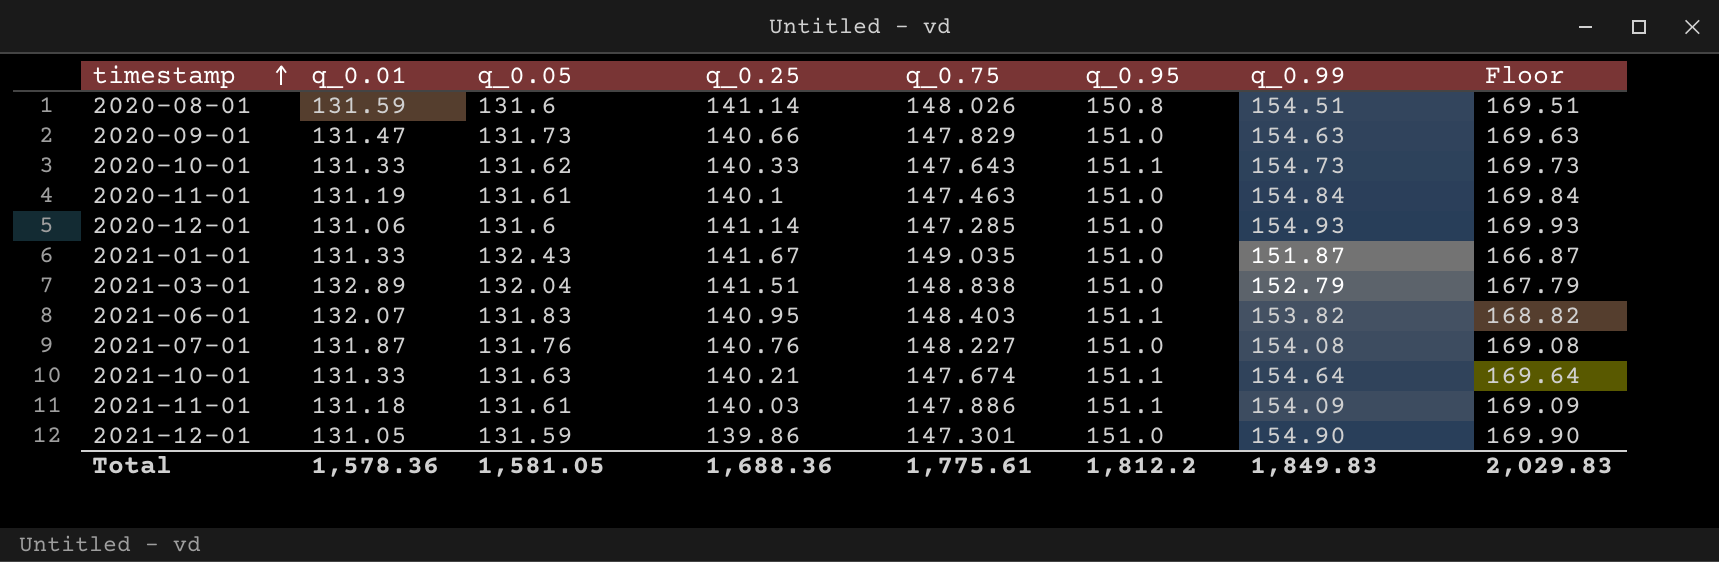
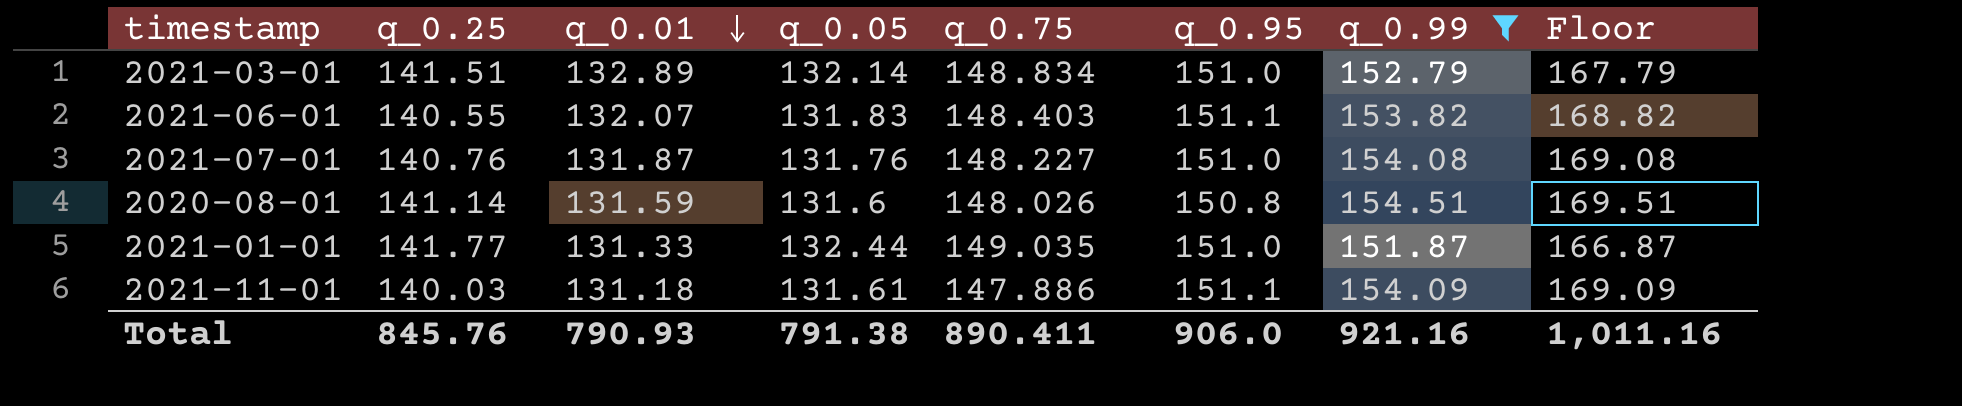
filter: none -> q_0.99 <= 154.51
row order: timestamp ascending -> q_0.01 descending
column q_0.25 | position: 4 -> 2
2021-03-01 | q_0.05: 132.04 -> 132.14
2021-03-01 | q_0.75: 148.838 -> 148.834
2021-06-01 | q_0.25: 140.95 -> 140.55
2021-01-01 | q_0.25: 141.67 -> 141.77
2021-01-01 | q_0.05: 132.43 -> 132.44
Total | q_0.25: 1,688.36 -> 845.76
Total | q_0.01: 1,578.36 -> 790.93
Total | q_0.05: 1,581.05 -> 791.38
Total | q_0.75: 1,775.61 -> 890.411
Total | q_0.95: 1,812.2 -> 906.0
Total | q_0.99: 1,849.83 -> 921.16
Total | Floor: 2,029.83 -> 1,011.16

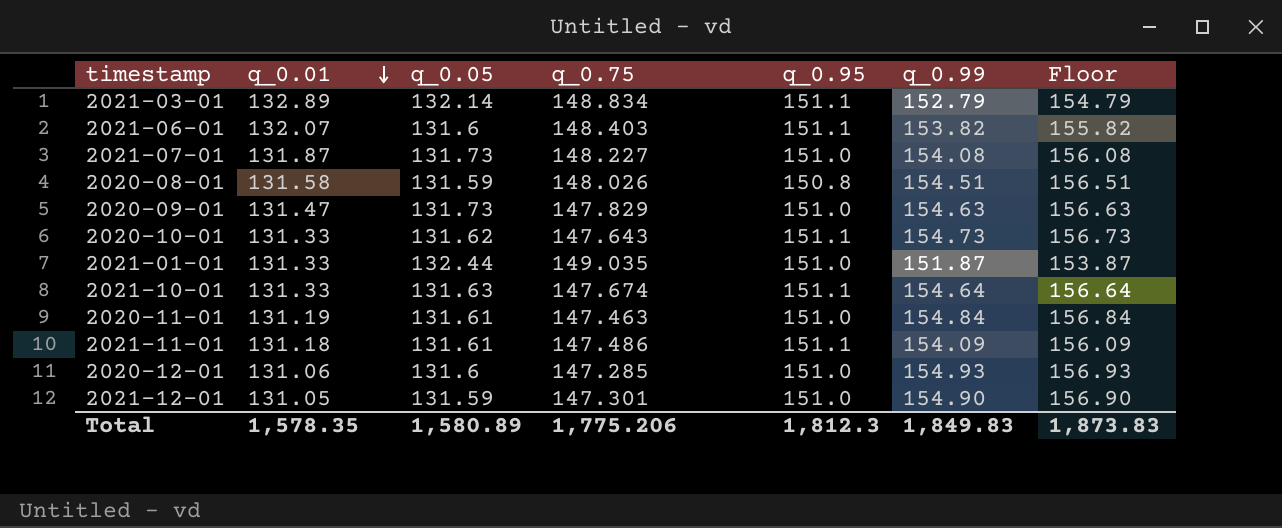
filter: q_0.99 <= 154.51 -> none
column q_0.25 | position: 2 -> none
column Floor | formula: [q_0.99] + 15 -> [q_0.99] + 2
2021-03-01 | q_0.95: 151.0 -> 151.1
2021-06-01 | q_0.05: 131.83 -> 131.6
2021-07-01 | q_0.05: 131.76 -> 131.73
2020-08-01 | q_0.01: 131.59 -> 131.58
2020-08-01 | q_0.05: 131.6 -> 131.59
2021-11-01 | q_0.75: 147.886 -> 147.486
Total | q_0.01: 790.93 -> 1,578.35
Total | q_0.05: 791.38 -> 1,580.89
Total | q_0.75: 890.411 -> 1,775.206
Total | q_0.95: 906.0 -> 1,812.3
Total | q_0.99: 921.16 -> 1,849.83
Total | Floor: 1,011.16 -> 1,873.83

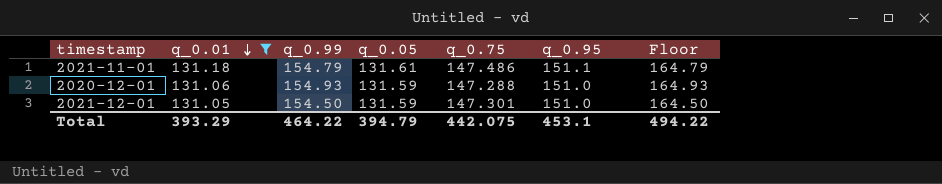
filter: none -> q_0.01 <= 131.18
column q_0.99 | position: 6 -> 3
column Floor | formula: [q_0.99] + 2 -> [q_0.99] + 10
2021-11-01 | q_0.99: 154.09 -> 154.79
2020-12-01 | q_0.05: 131.6 -> 131.59
2020-12-01 | q_0.75: 147.285 -> 147.288
2021-12-01 | q_0.99: 154.90 -> 154.50
Total | q_0.01: 1,578.35 -> 393.29
Total | q_0.99: 1,849.83 -> 464.22
Total | q_0.05: 1,580.89 -> 394.79
Total | q_0.75: 1,775.206 -> 442.075
Total | q_0.95: 1,812.3 -> 453.1
Total | Floor: 1,873.83 -> 494.22

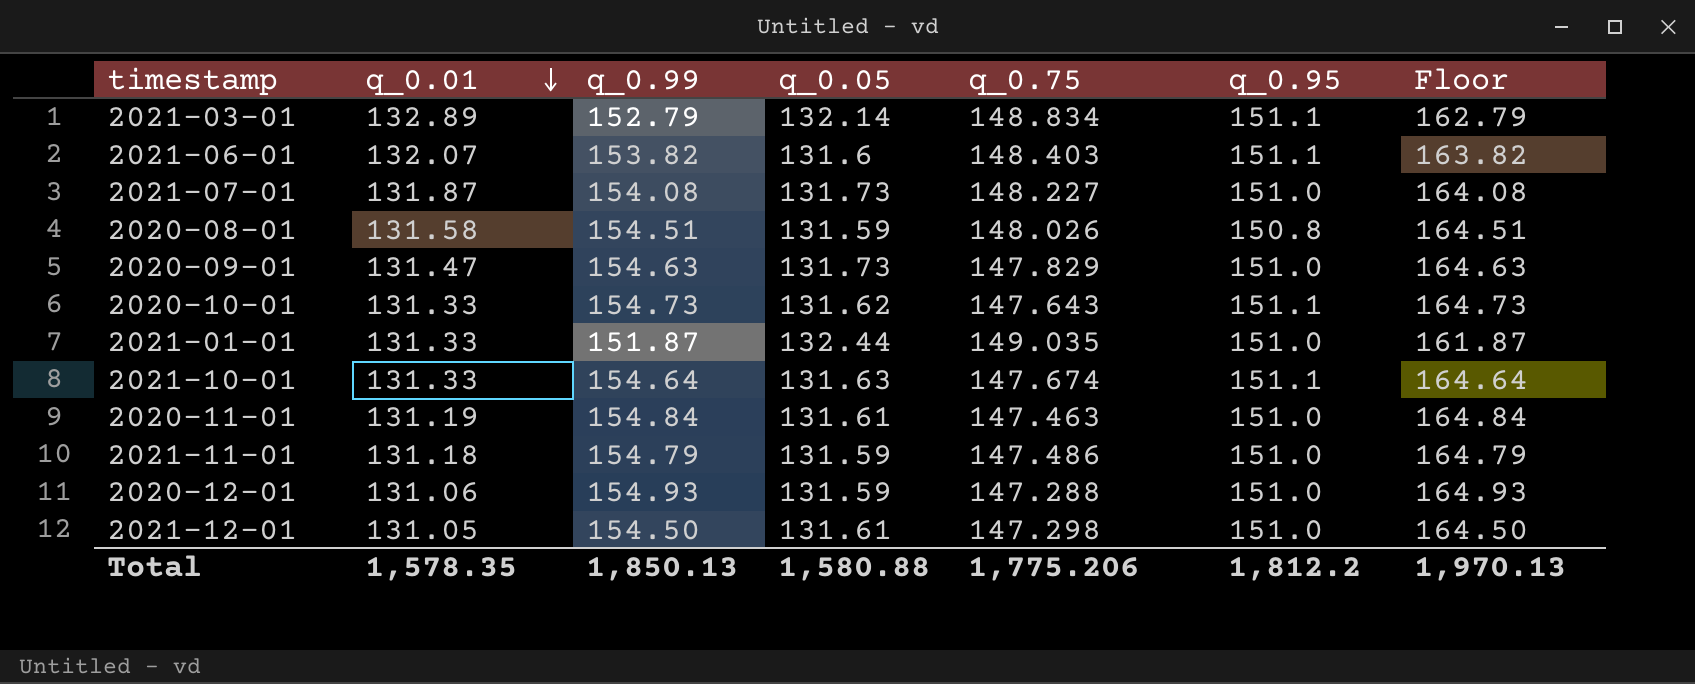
filter: q_0.01 <= 131.18 -> none
2021-11-01 | q_0.05: 131.61 -> 131.59
2021-11-01 | q_0.95: 151.1 -> 151.0
2021-12-01 | q_0.05: 131.59 -> 131.61
2021-12-01 | q_0.75: 147.301 -> 147.298
Total | q_0.01: 393.29 -> 1,578.35
Total | q_0.99: 464.22 -> 1,850.13
Total | q_0.05: 394.79 -> 1,580.88
Total | q_0.75: 442.075 -> 1,775.206
Total | q_0.95: 453.1 -> 1,812.2
Total | Floor: 494.22 -> 1,970.13

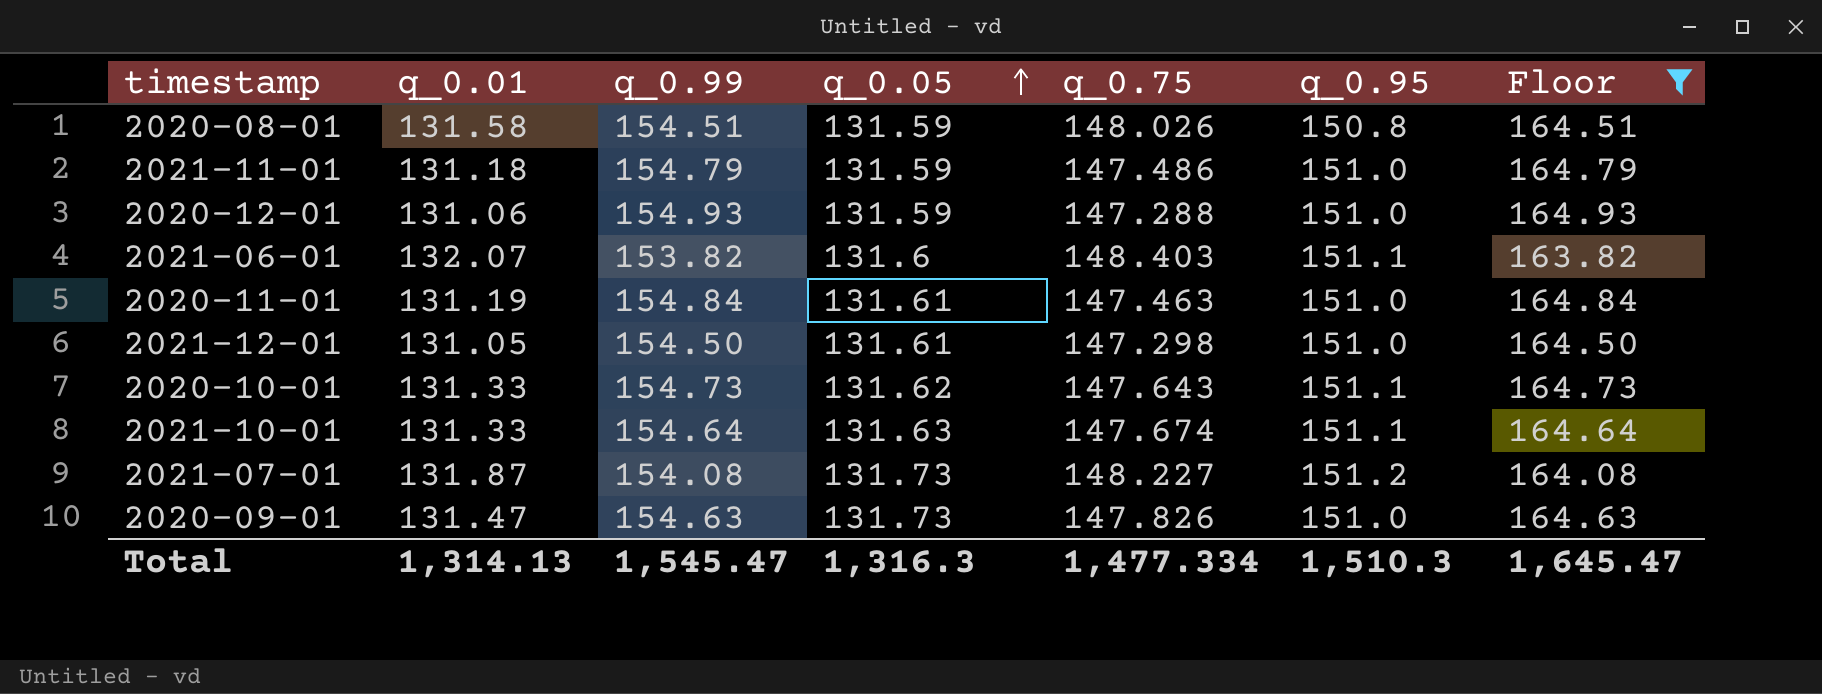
filter: none -> Floor >= 163.82
row order: q_0.01 descending -> q_0.05 ascending
2021-07-01 | q_0.95: 151.0 -> 151.2
2020-09-01 | q_0.75: 147.829 -> 147.826
Total | q_0.01: 1,578.35 -> 1,314.13
Total | q_0.99: 1,850.13 -> 1,545.47
Total | q_0.05: 1,580.88 -> 1,316.3
Total | q_0.75: 1,775.206 -> 1,477.334
Total | q_0.95: 1,812.2 -> 1,510.3
Total | Floor: 1,970.13 -> 1,645.47

